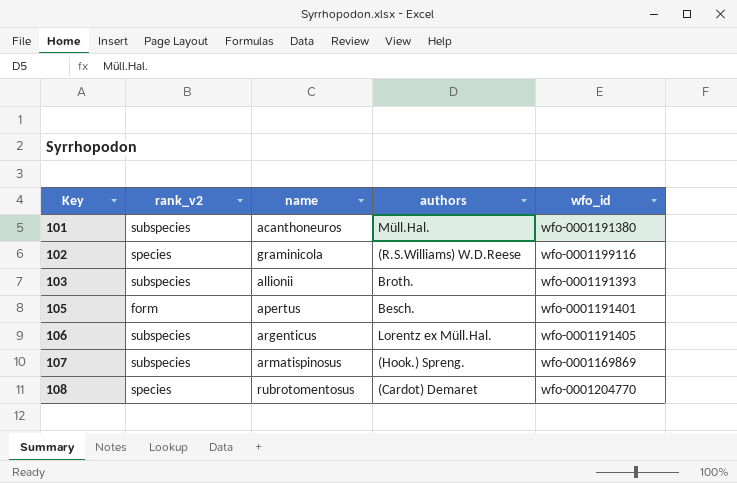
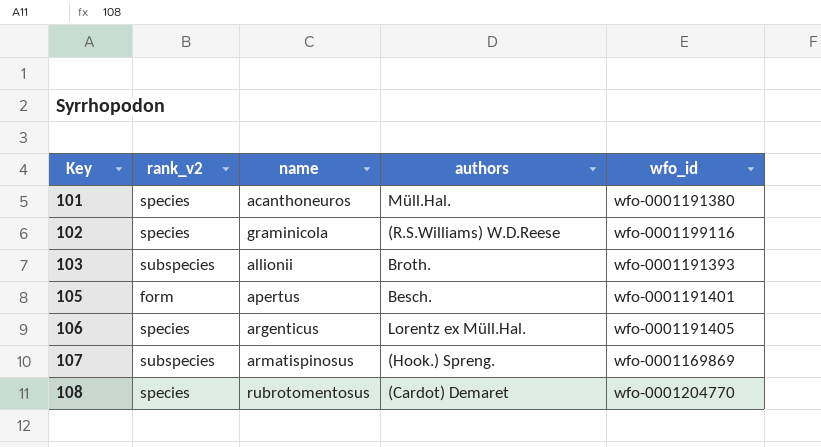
101 | rank_v2: subspecies -> species
106 | rank_v2: subspecies -> species

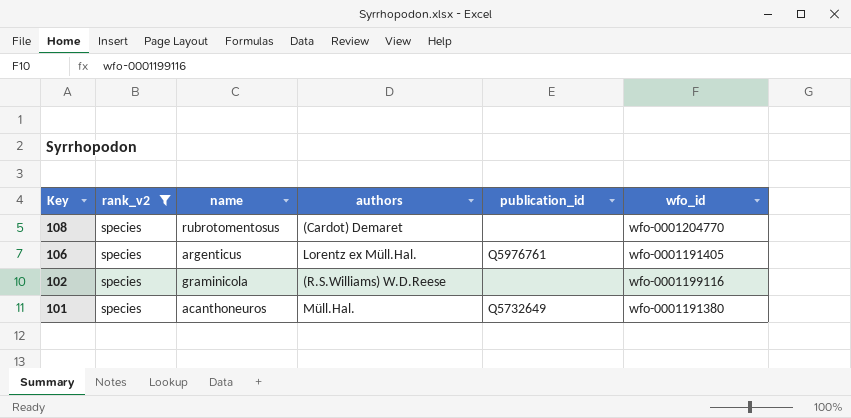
filter: none -> rank_v2 = species
row order: Key ascending -> Key descending
column publication_id | position: none -> 5

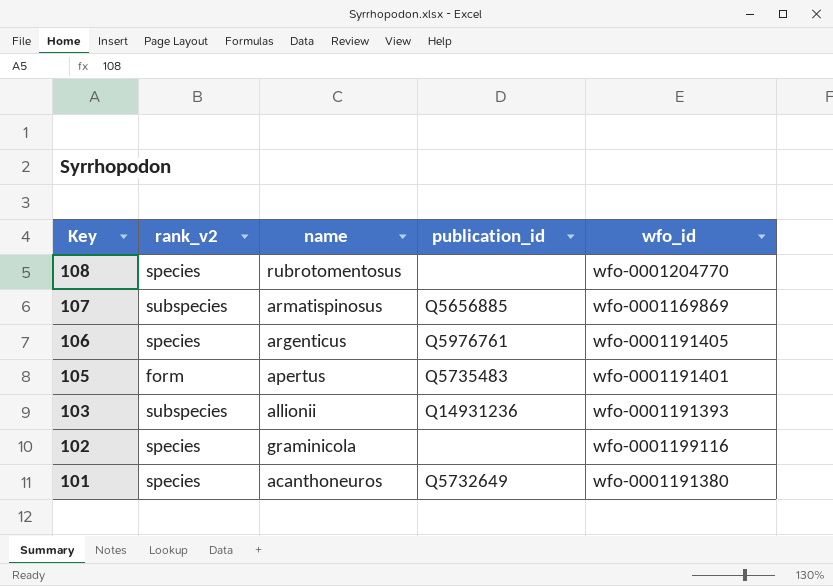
filter: rank_v2 = species -> none
column authors | position: 4 -> none

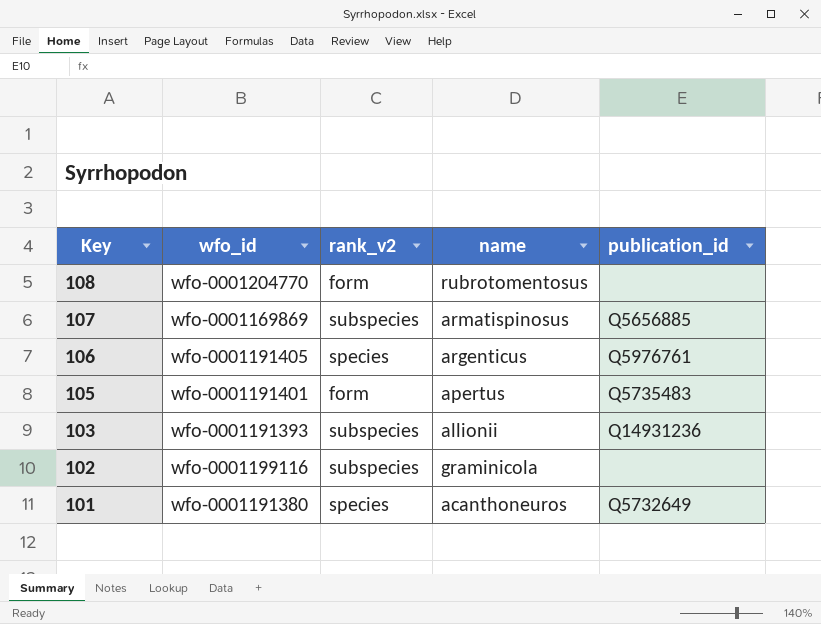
column wfo_id | position: 5 -> 2
108 | rank_v2: species -> form
102 | rank_v2: species -> subspecies

